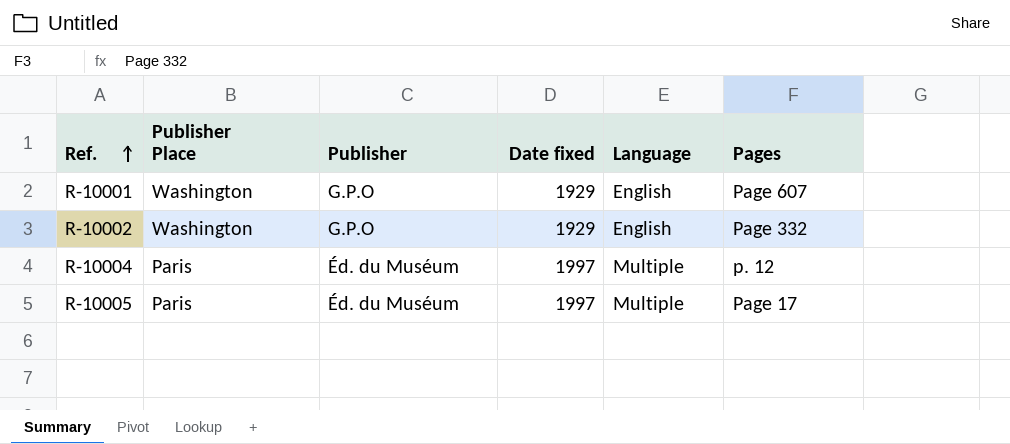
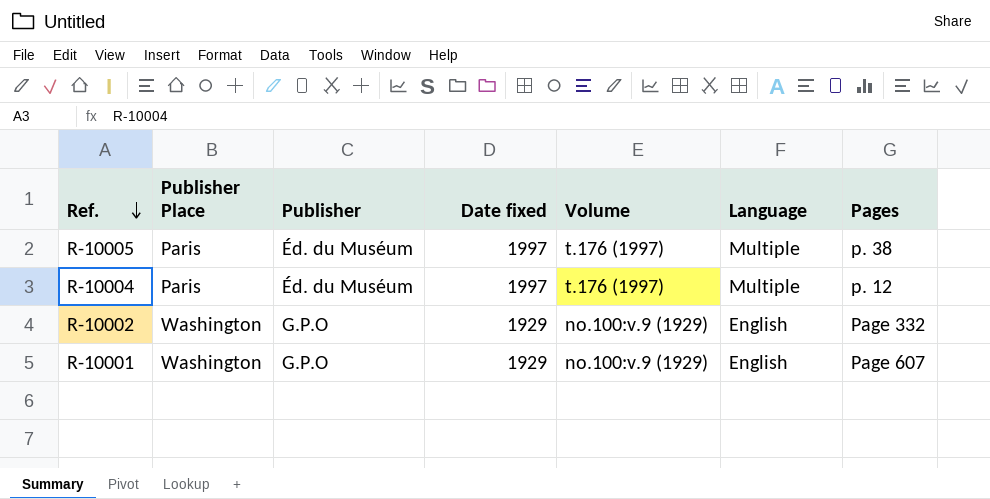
row order: Ref. ascending -> Ref. descending
column Volume | position: none -> 5
R-10005 | Pages: Page 17 -> p. 38

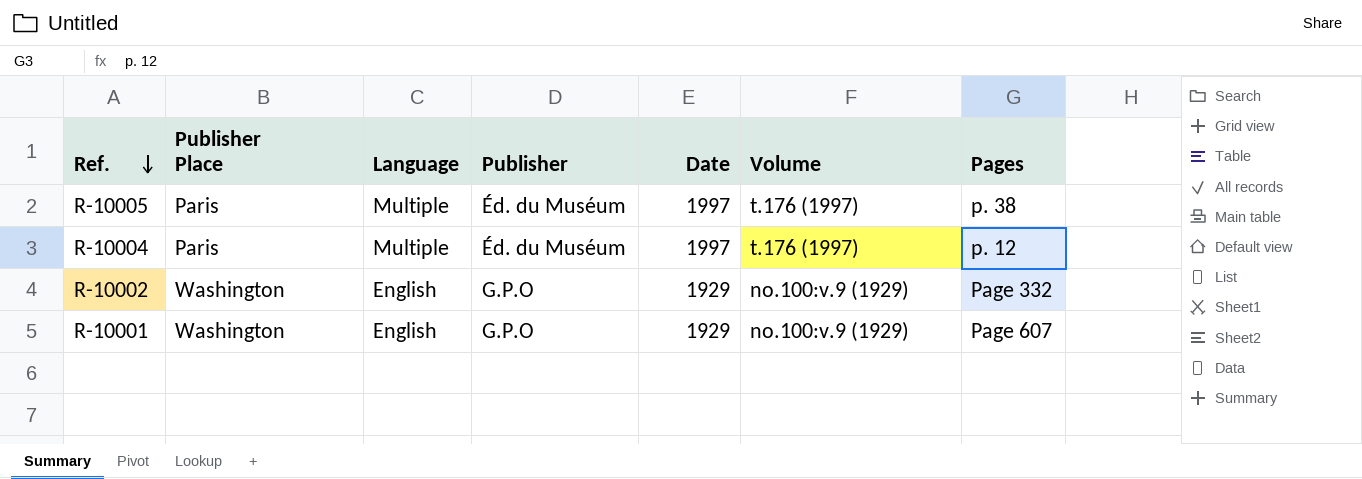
column Language | position: 6 -> 3
column name: Date fixed -> Date

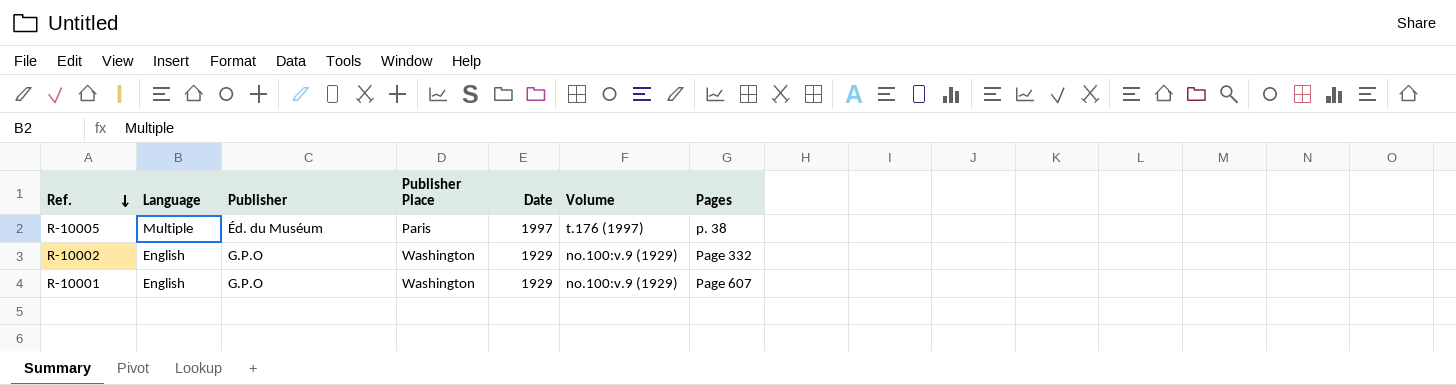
column Publisher Place | position: 2 -> 4
row R-10004: Paris | Multiple | Éd. du Muséum | 1997 | t.176 (1997) | p. 12 -> none

